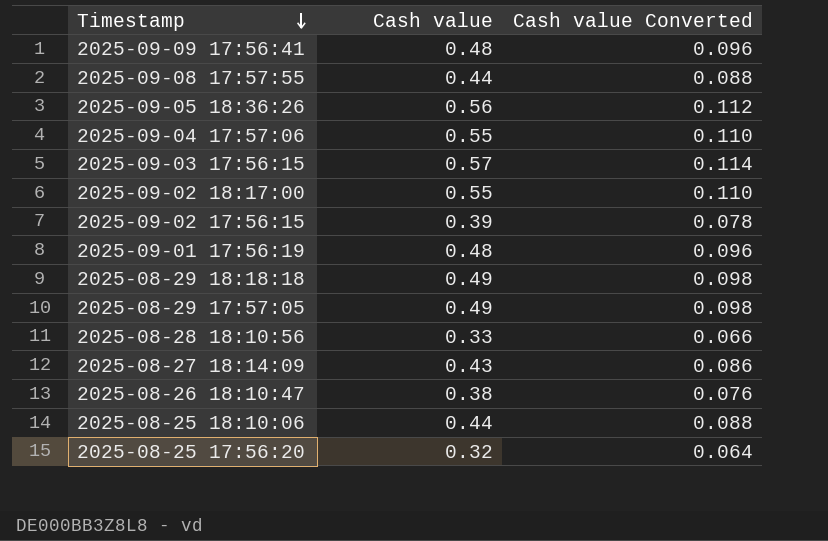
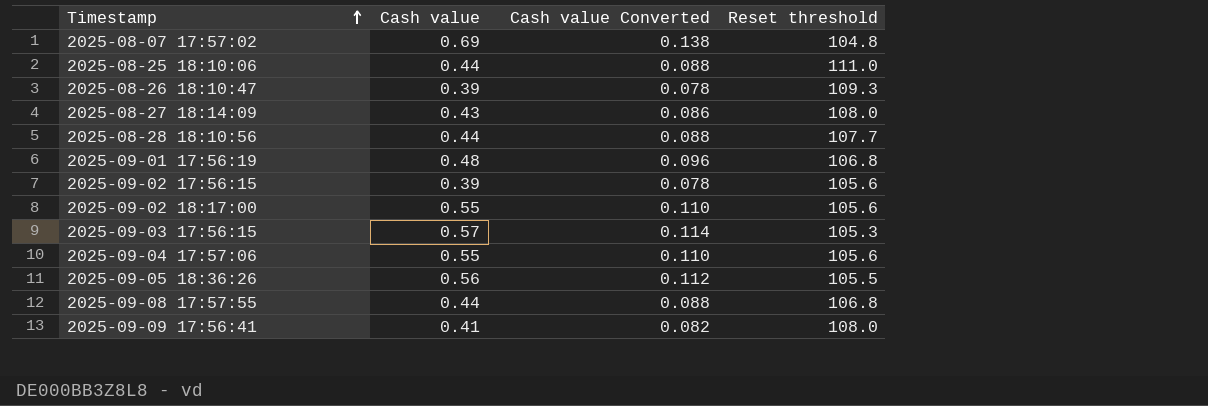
row order: Timestamp descending -> Timestamp ascending
column Reset threshold | position: none -> 4
row 2025-08-29 18:18:18: 0.49 | 0.098 -> none
row 2025-08-29 17:57:05: 0.49 | 0.098 -> none
row 2025-08-25 17:56:20: 0.32 | 0.064 -> none
row 2025-08-07 17:57:02: none -> 0.69 | 0.138 | 104.8
2025-08-26 18:10:47 | Cash value: 0.38 -> 0.39
2025-08-26 18:10:47 | Cash value Converted: 0.076 -> 0.078
2025-08-28 18:10:56 | Cash value: 0.33 -> 0.44
2025-08-28 18:10:56 | Cash value Converted: 0.066 -> 0.088
2025-09-09 17:56:41 | Cash value: 0.48 -> 0.41
2025-09-09 17:56:41 | Cash value Converted: 0.096 -> 0.082

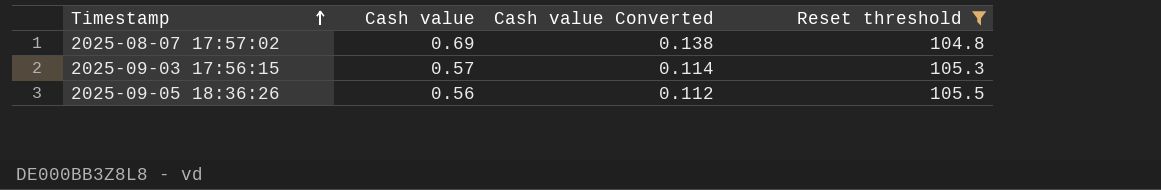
filter: none -> Reset threshold <= 105.5

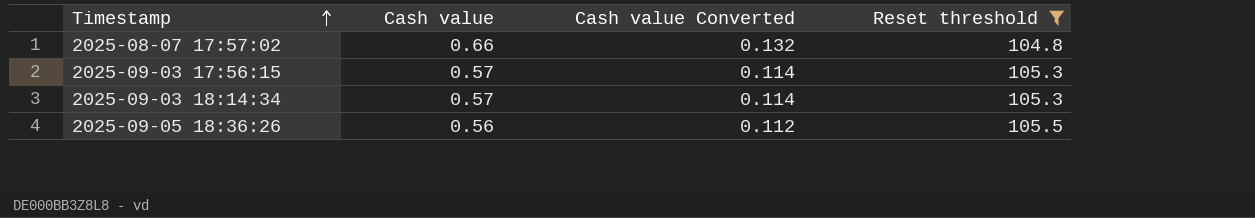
2025-08-07 17:57:02 | Cash value: 0.69 -> 0.66
2025-08-07 17:57:02 | Cash value Converted: 0.138 -> 0.132
row 2025-09-03 18:14:34: none -> 0.57 | 0.114 | 105.3

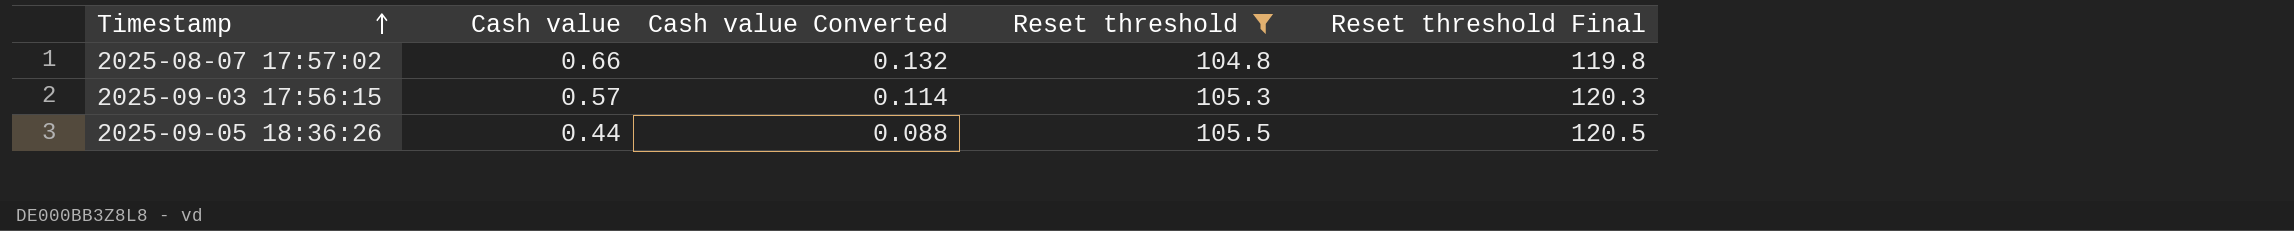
column Reset threshold Final | formula: none -> [Reset threshold] + 15
row 2025-09-03 18:14:34: 0.57 | 0.114 | 105.3 -> none
2025-09-05 18:36:26 | Cash value: 0.56 -> 0.44
2025-09-05 18:36:26 | Cash value Converted: 0.112 -> 0.088

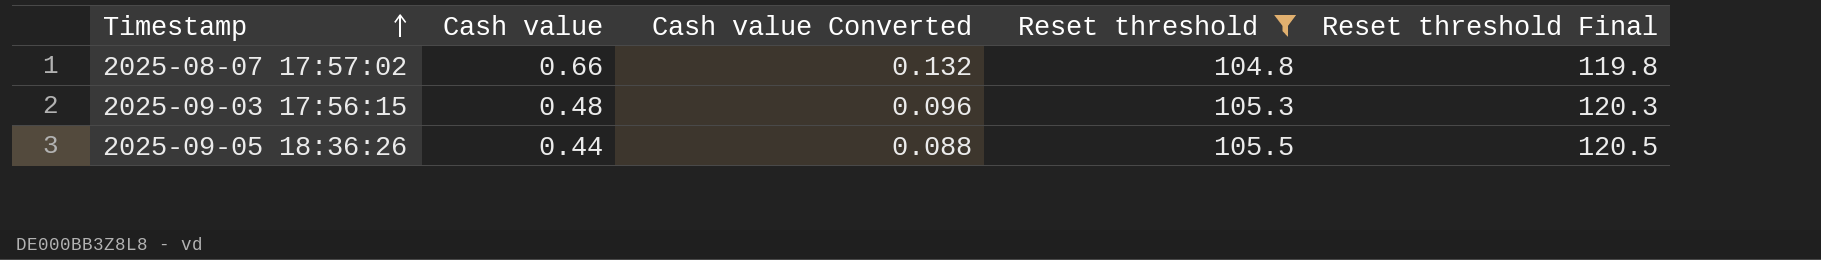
2025-09-03 17:56:15 | Cash value: 0.57 -> 0.48
2025-09-03 17:56:15 | Cash value Converted: 0.114 -> 0.096

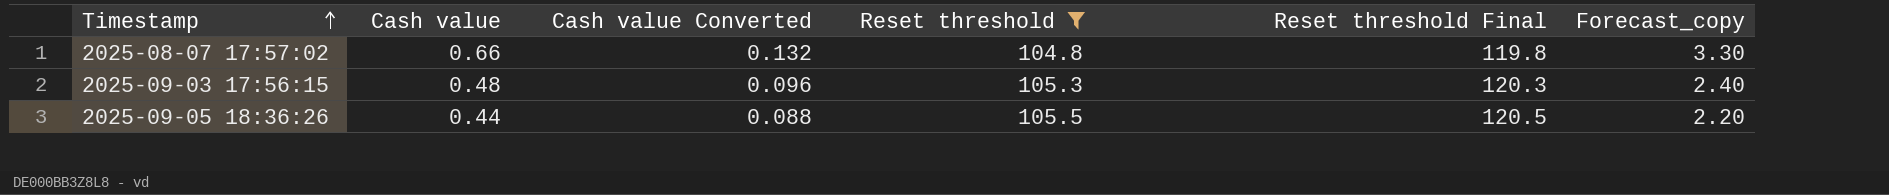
column Forecast_copy | formula: none -> [Cash value] * 5

